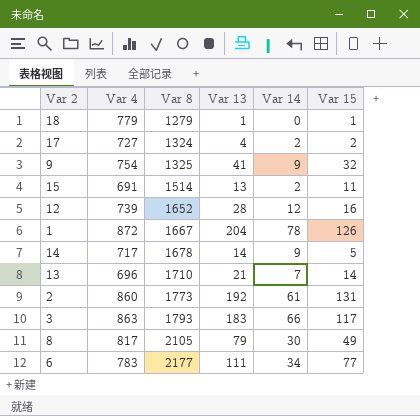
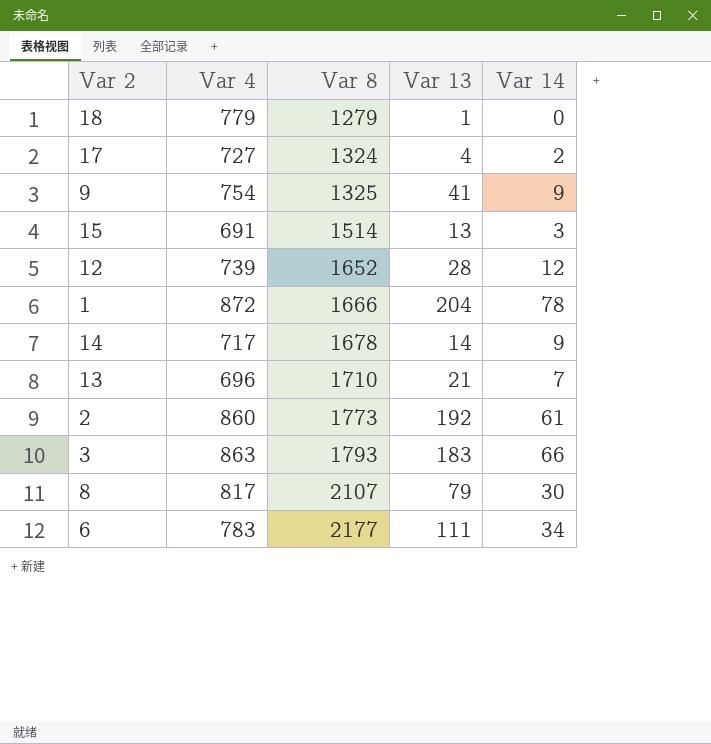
column Var 15 | formula: [Var 13] - [Var 14] -> none
15 | Var 14: 2 -> 3
1 | Var 8: 1667 -> 1666
8 | Var 8: 2105 -> 2107

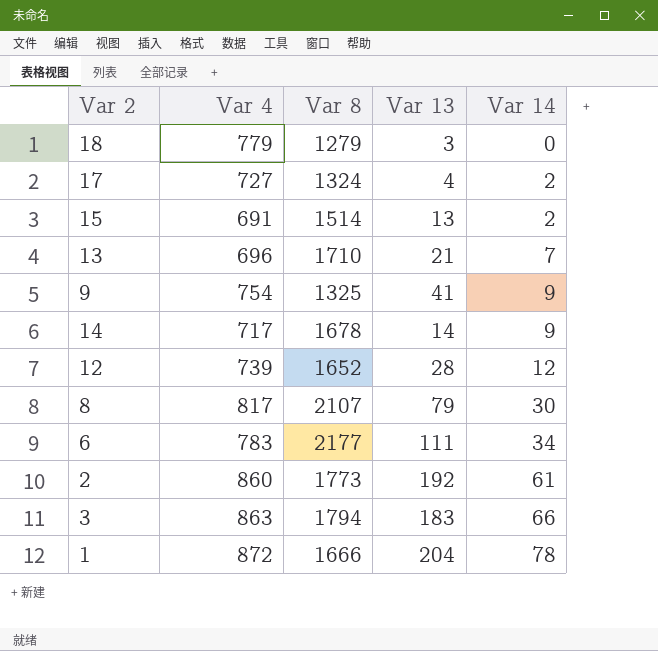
row order: Var 8 ascending -> Var 14 ascending
18 | Var 13: 1 -> 3
15 | Var 14: 3 -> 2
3 | Var 8: 1793 -> 1794

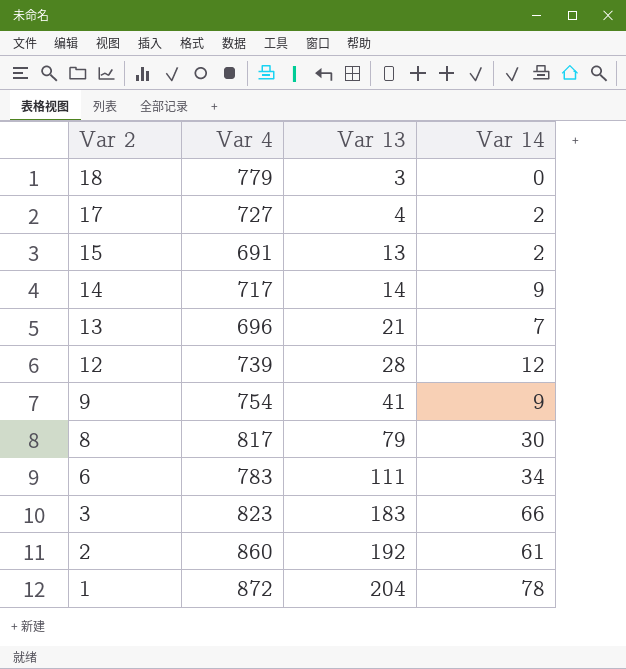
row order: Var 14 ascending -> Var 2 descending
column Var 8 | position: 3 -> none
3 | Var 4: 863 -> 823

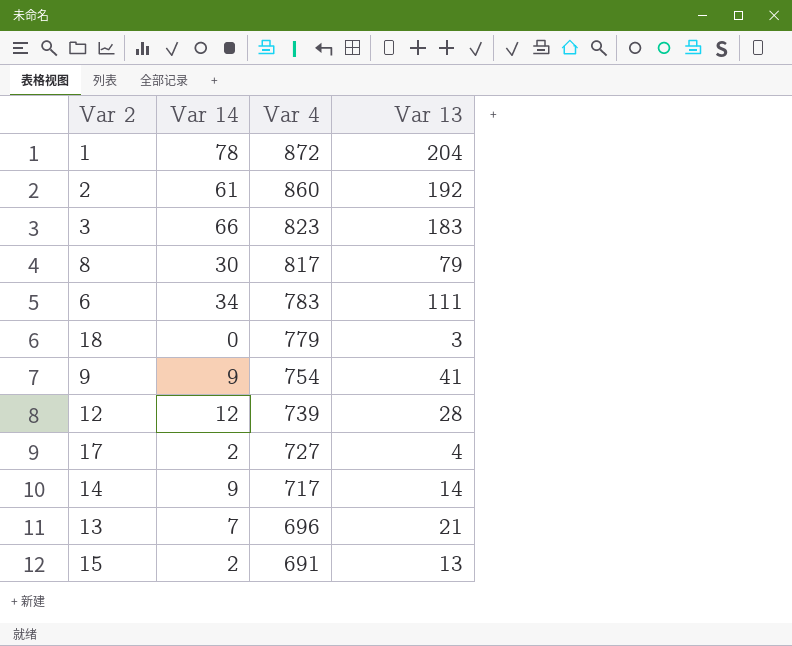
row order: Var 2 descending -> Var 4 descending
column Var 14 | position: 4 -> 2

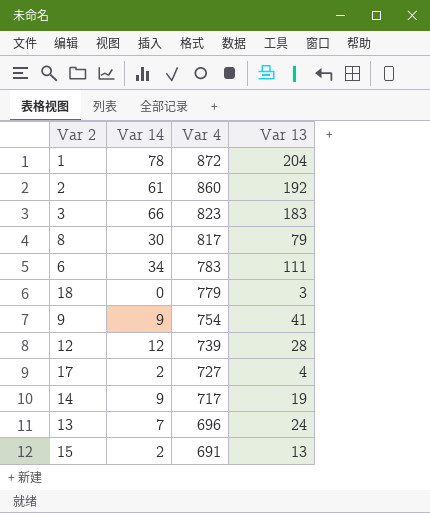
14 | Var 13: 14 -> 19
13 | Var 13: 21 -> 24

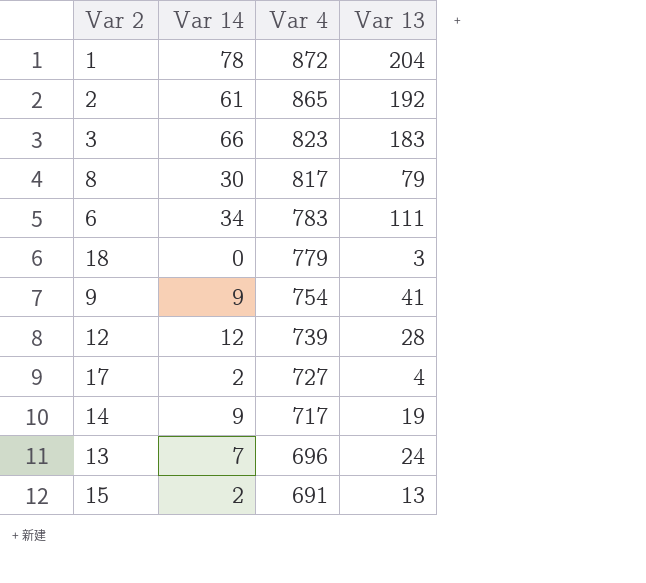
2 | Var 4: 860 -> 865

